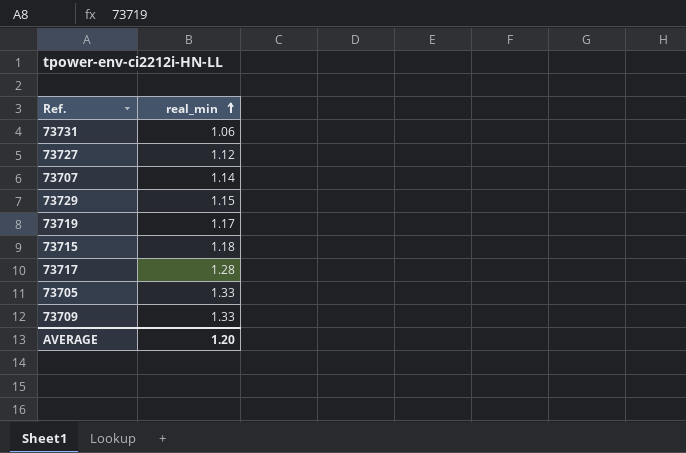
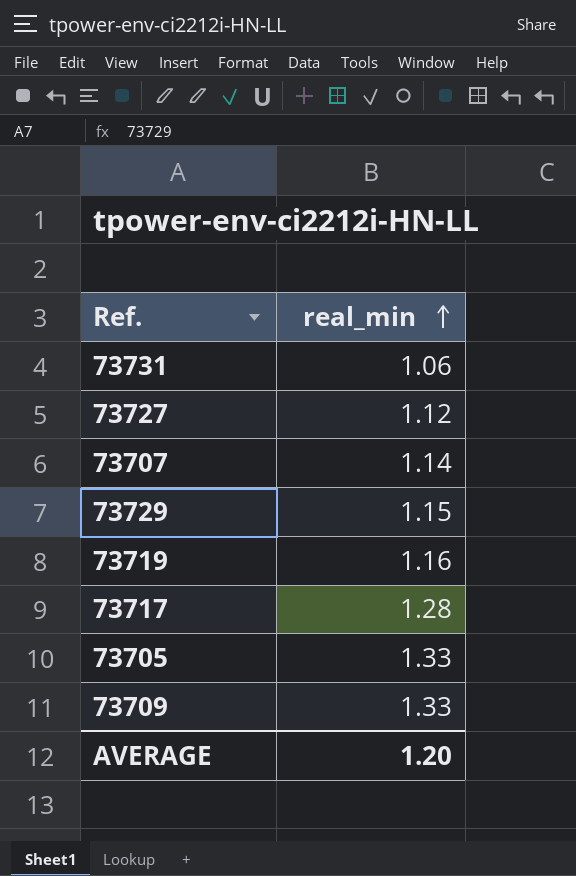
row 73715: 1.18 -> none
73719 | real_min: 1.17 -> 1.16

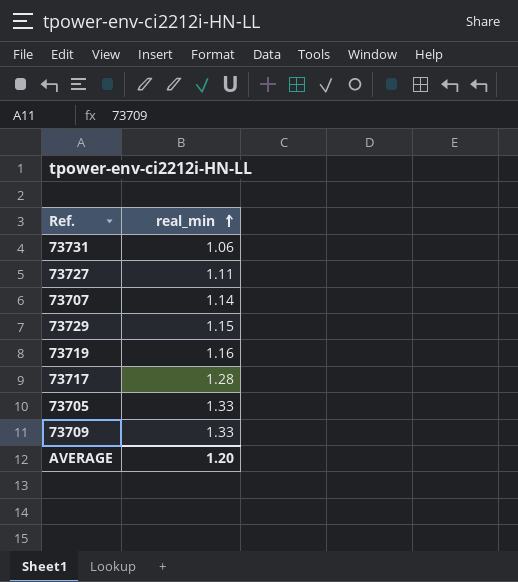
73727 | real_min: 1.12 -> 1.11

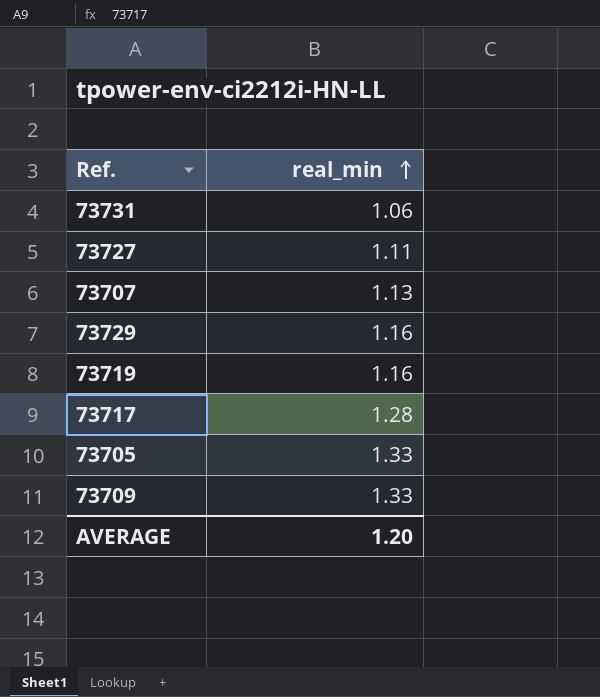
73707 | real_min: 1.14 -> 1.13
73729 | real_min: 1.15 -> 1.16

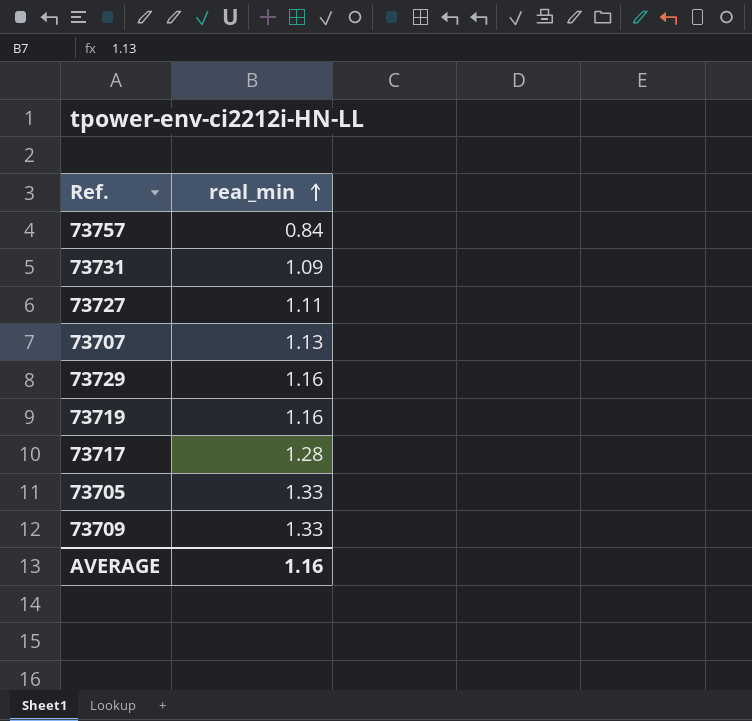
row 73757: none -> 0.84
73731 | real_min: 1.06 -> 1.09
AVERAGE | real_min: 1.20 -> 1.16

